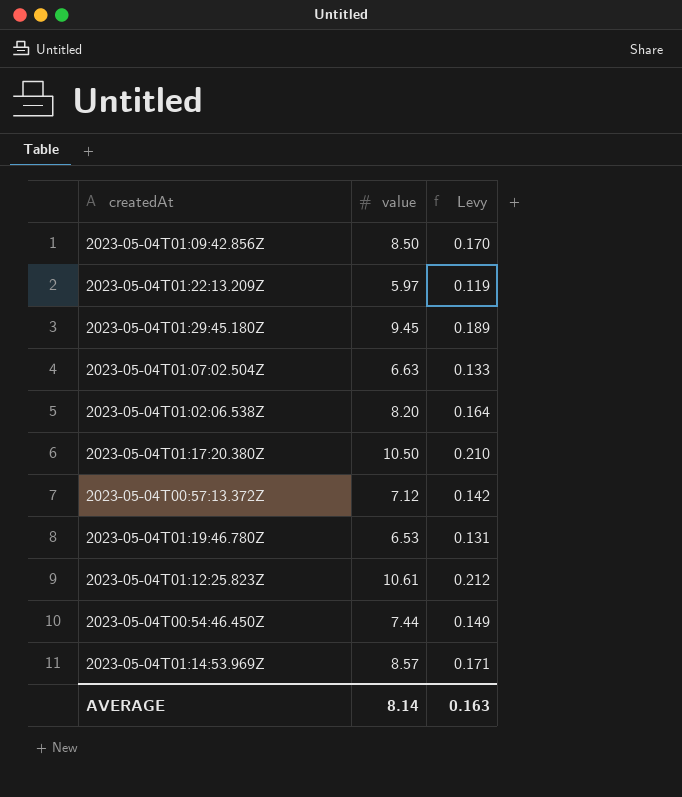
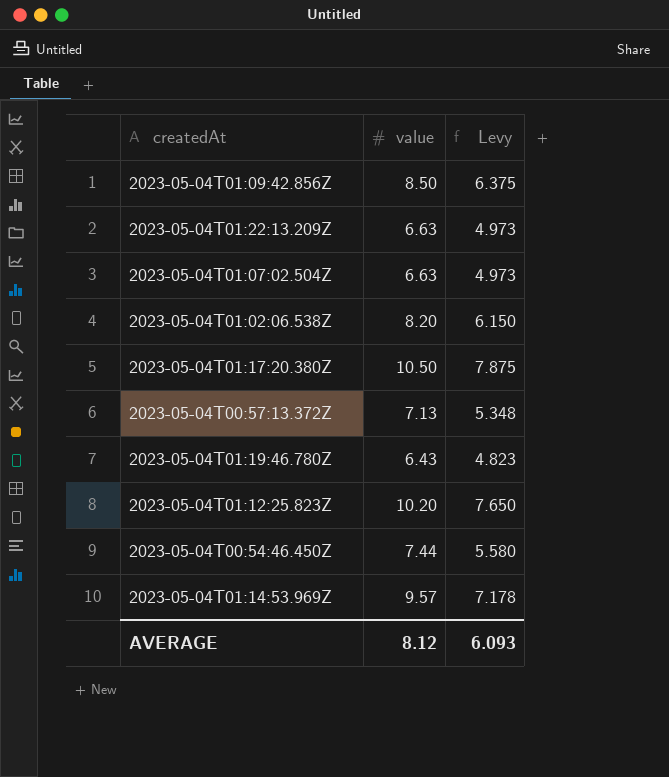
column Levy | formula: [value] * 0.02 -> [value] * 0.75
row 2023-05-04T01:29:45.180Z: 9.45 | 0.189 -> none
2023-05-04T01:22:13.209Z | value: 5.97 -> 6.63
2023-05-04T00:57:13.372Z | value: 7.12 -> 7.13
2023-05-04T01:19:46.780Z | value: 6.53 -> 6.43
2023-05-04T01:12:25.823Z | value: 10.61 -> 10.20
2023-05-04T01:14:53.969Z | value: 8.57 -> 9.57
AVERAGE | value: 8.14 -> 8.12
AVERAGE | Levy: 0.163 -> 6.093

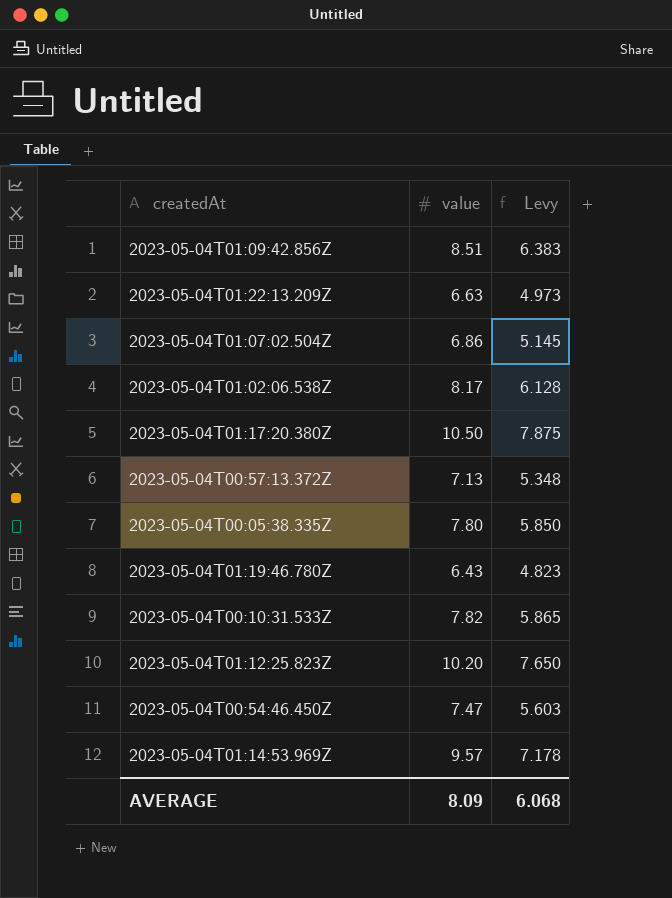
2023-05-04T01:09:42.856Z | value: 8.50 -> 8.51
2023-05-04T01:09:42.856Z | Levy: 6.375 -> 6.383
2023-05-04T01:07:02.504Z | value: 6.63 -> 6.86
2023-05-04T01:07:02.504Z | Levy: 4.973 -> 5.145
2023-05-04T01:02:06.538Z | value: 8.20 -> 8.17
2023-05-04T01:02:06.538Z | Levy: 6.150 -> 6.128
row 2023-05-04T00:05:38.335Z: none -> 7.80 | 5.850
row 2023-05-04T00:10:31.533Z: none -> 7.82 | 5.865
2023-05-04T00:54:46.450Z | value: 7.44 -> 7.47
2023-05-04T00:54:46.450Z | Levy: 5.580 -> 5.603
AVERAGE | value: 8.12 -> 8.09
AVERAGE | Levy: 6.093 -> 6.068

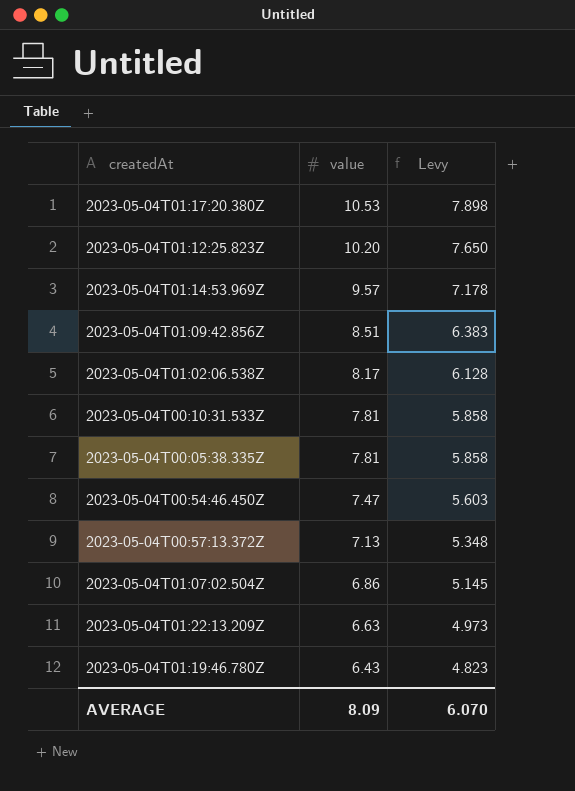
row order: none -> value descending
2023-05-04T01:17:20.380Z | value: 10.50 -> 10.53
2023-05-04T01:17:20.380Z | Levy: 7.875 -> 7.898
2023-05-04T00:10:31.533Z | value: 7.82 -> 7.81
2023-05-04T00:10:31.533Z | Levy: 5.865 -> 5.858
2023-05-04T00:05:38.335Z | value: 7.80 -> 7.81
2023-05-04T00:05:38.335Z | Levy: 5.850 -> 5.858
AVERAGE | Levy: 6.068 -> 6.070

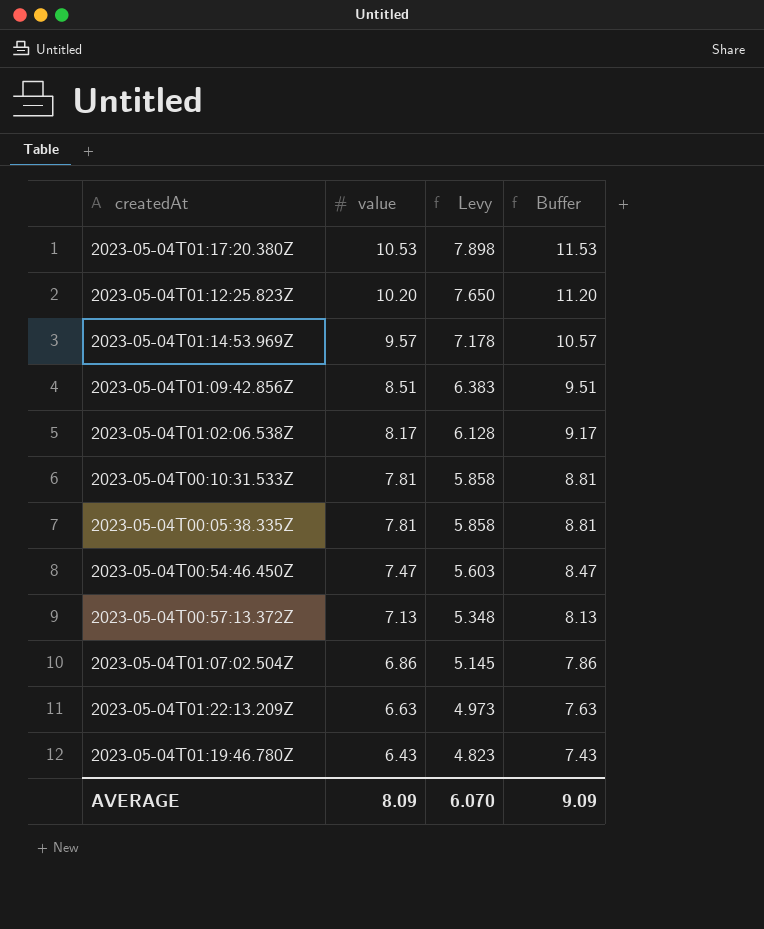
column Buffer | formula: none -> [value] + 1

